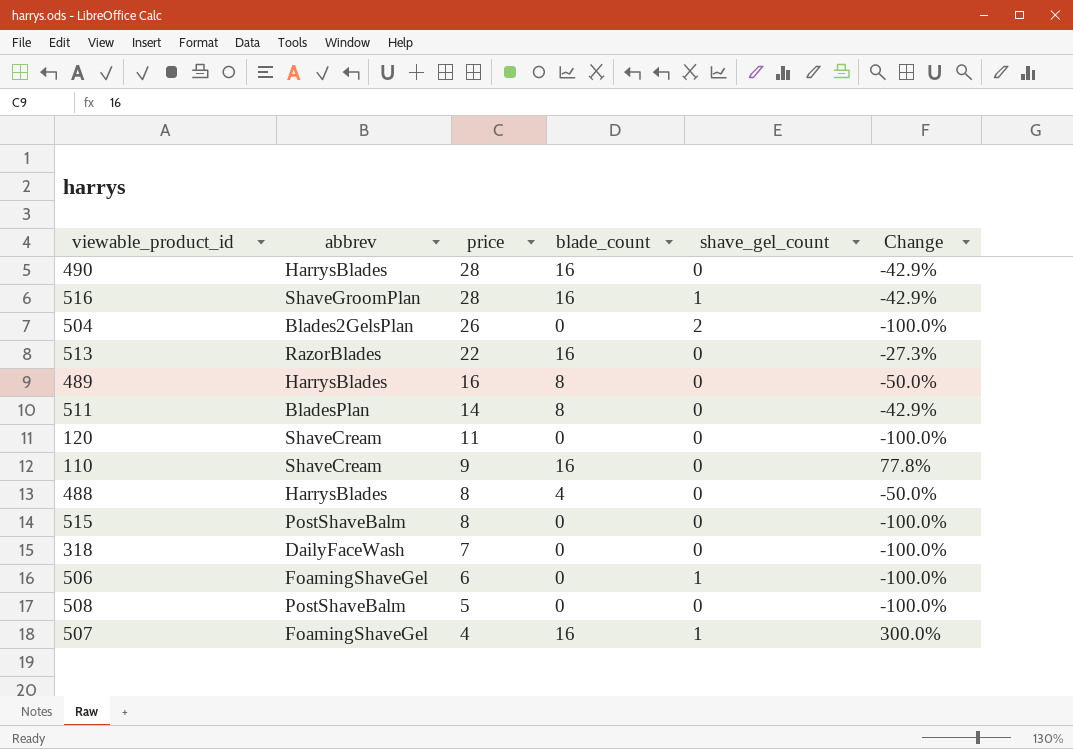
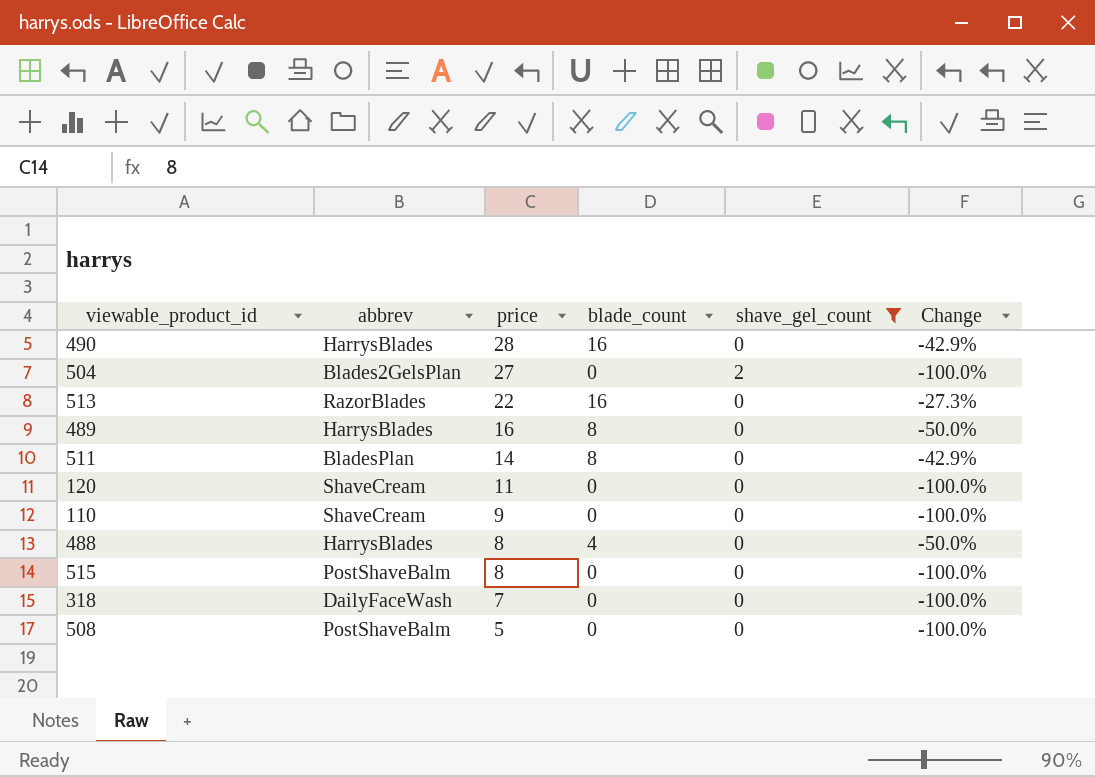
filter: none -> shave_gel_count != 1
504 | price: 26 -> 27
110 | blade_count: 16 -> 0
110 | Change: 77.8% -> -100.0%

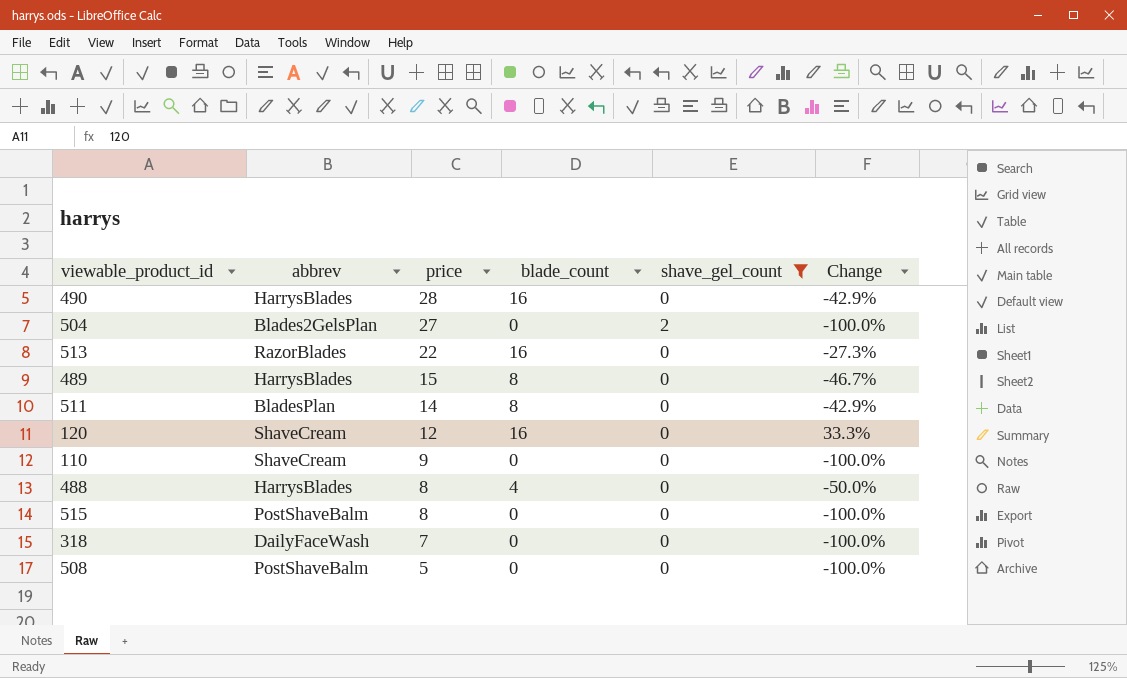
489 | price: 16 -> 15
489 | Change: -50.0% -> -46.7%
120 | price: 11 -> 12
120 | blade_count: 0 -> 16
120 | Change: -100.0% -> 33.3%

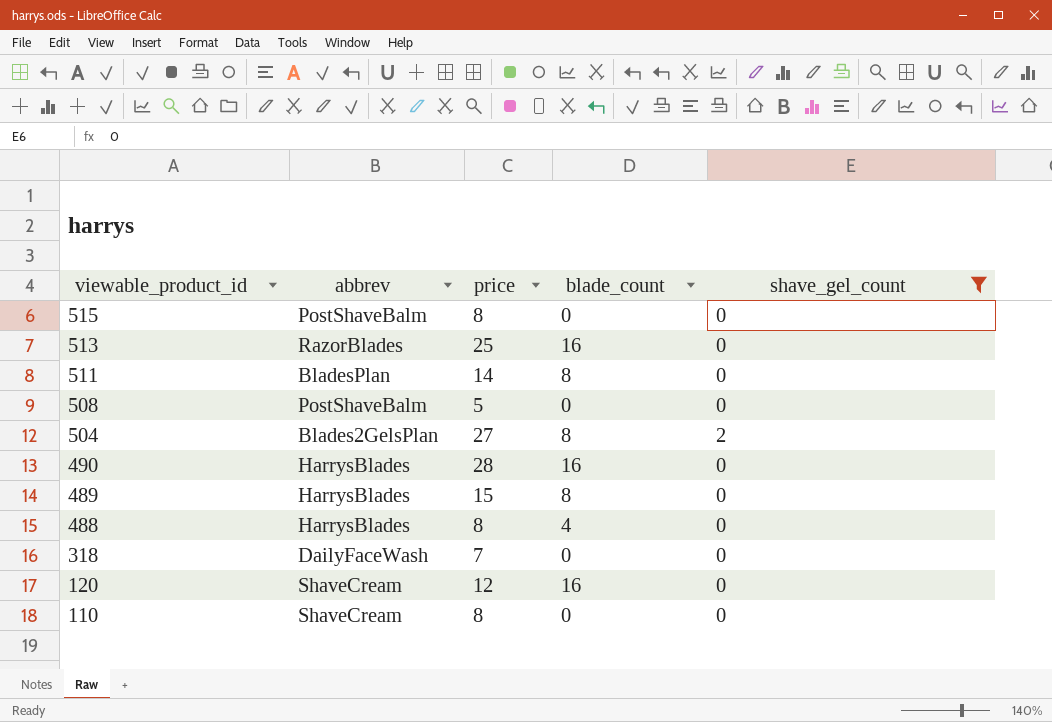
row order: price descending -> viewable_product_id descending
column Change | formula: ([blade_count] - [price]) / [price] -> none
513 | price: 22 -> 25
504 | blade_count: 0 -> 8
110 | price: 9 -> 8

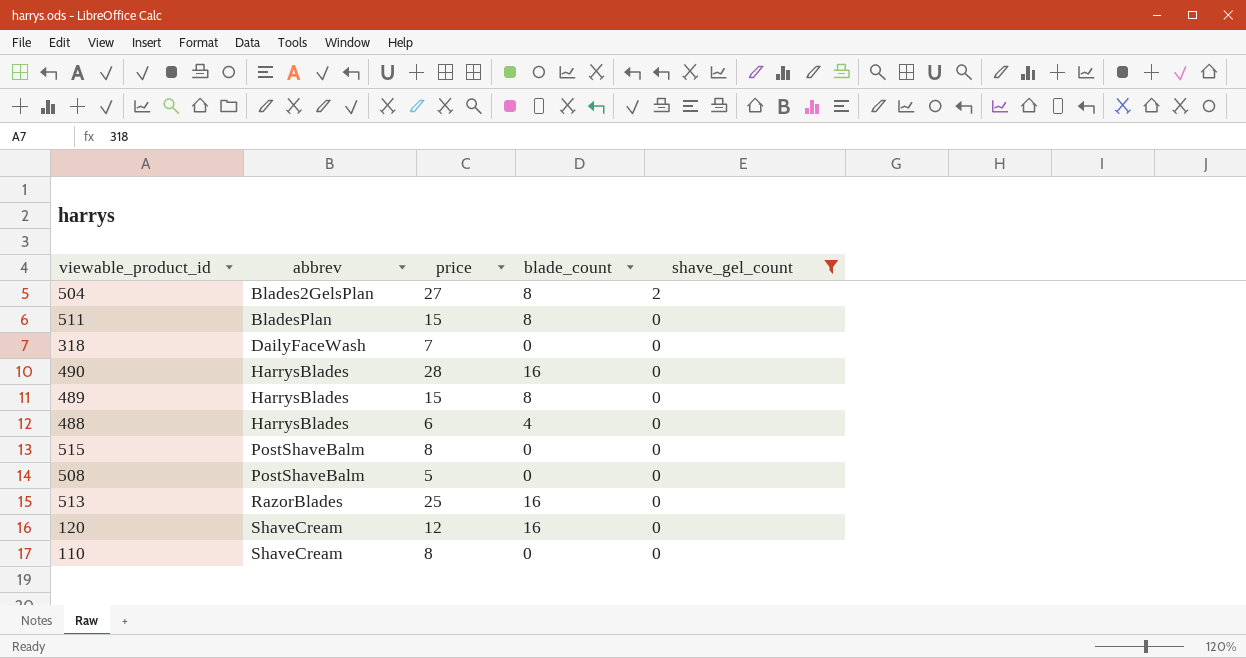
row order: viewable_product_id descending -> abbrev ascending
511 | price: 14 -> 15
488 | price: 8 -> 6

